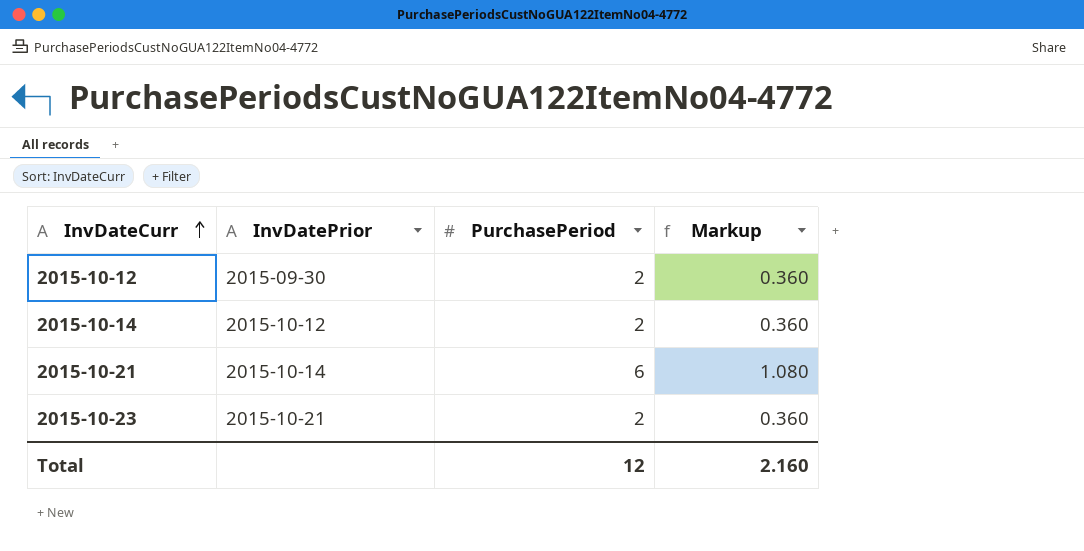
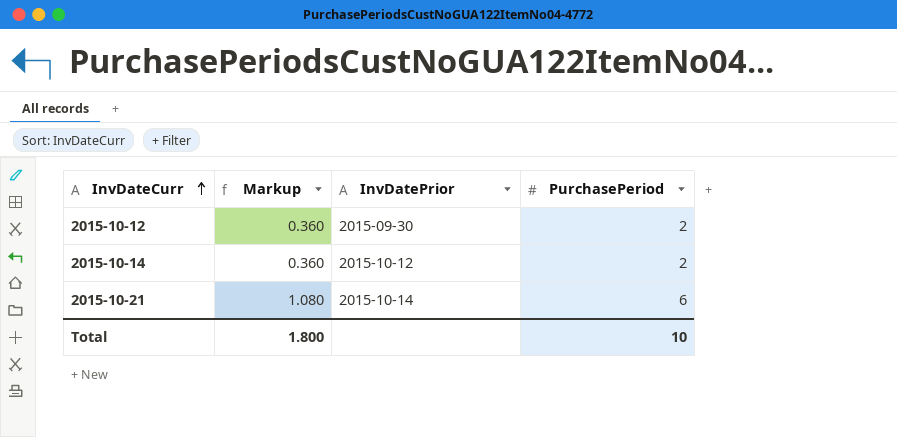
column Markup | position: 4 -> 2
row 2015-10-23: 2015-10-21 | 2 | 0.360 -> none
Total | Markup: 2.160 -> 1.800
Total | PurchasePeriod: 12 -> 10

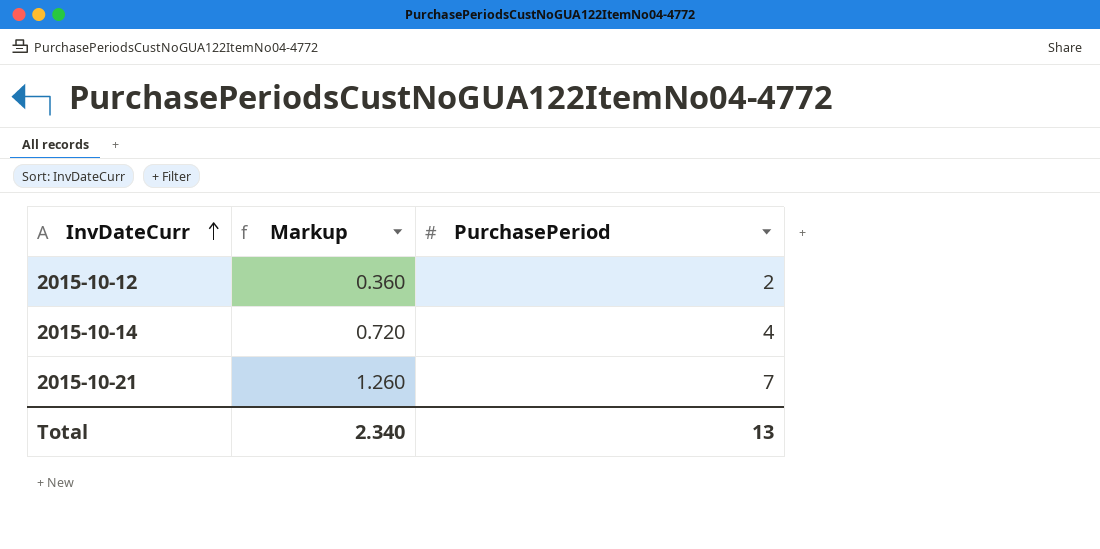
column InvDatePrior | position: 3 -> none
2015-10-14 | Markup: 0.360 -> 0.720
2015-10-14 | PurchasePeriod: 2 -> 4
2015-10-21 | Markup: 1.080 -> 1.260
2015-10-21 | PurchasePeriod: 6 -> 7
Total | Markup: 1.800 -> 2.340
Total | PurchasePeriod: 10 -> 13

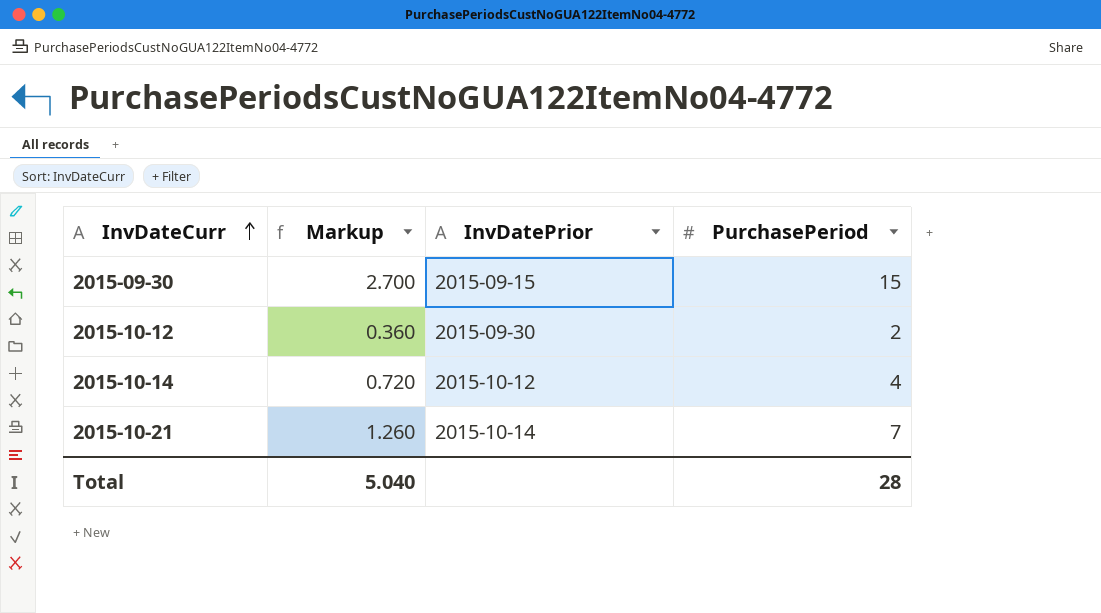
column InvDatePrior | position: none -> 3
row 2015-09-30: none -> 2.700 | 2015-09-15 | 15
Total | Markup: 2.340 -> 5.040
Total | PurchasePeriod: 13 -> 28

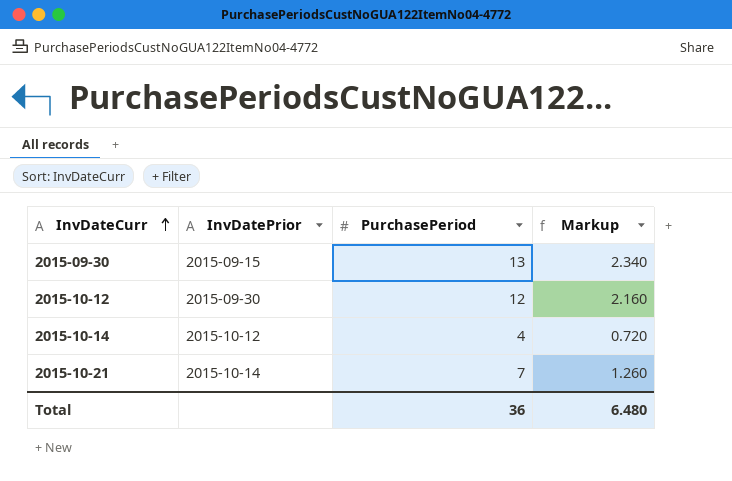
column Markup | position: 2 -> 4
2015-09-30 | PurchasePeriod: 15 -> 13
2015-09-30 | Markup: 2.700 -> 2.340
2015-10-12 | PurchasePeriod: 2 -> 12
2015-10-12 | Markup: 0.360 -> 2.160
Total | PurchasePeriod: 28 -> 36
Total | Markup: 5.040 -> 6.480

